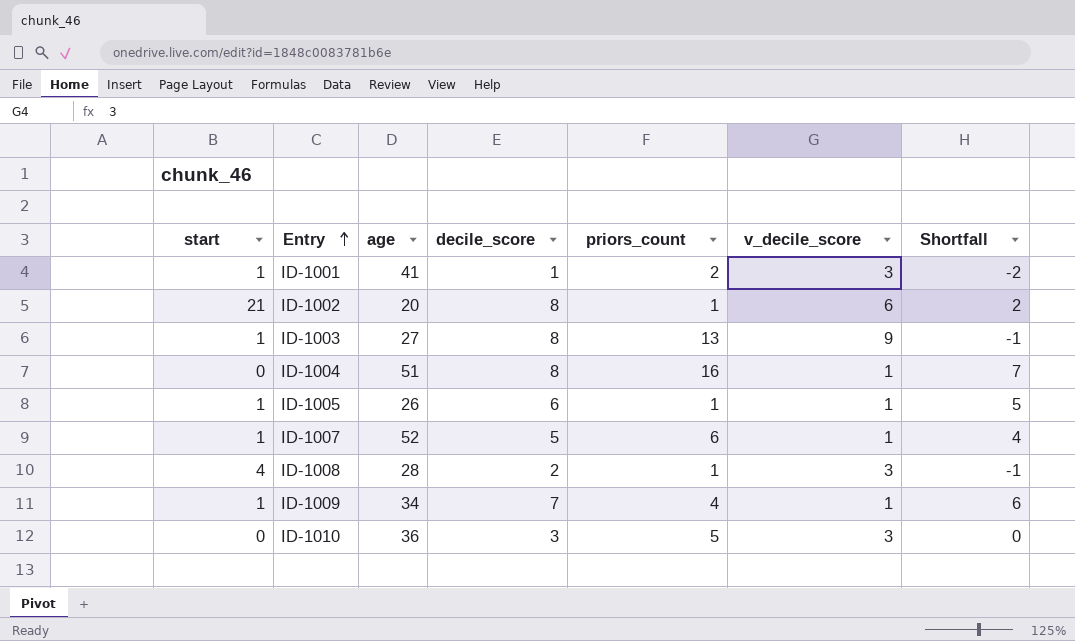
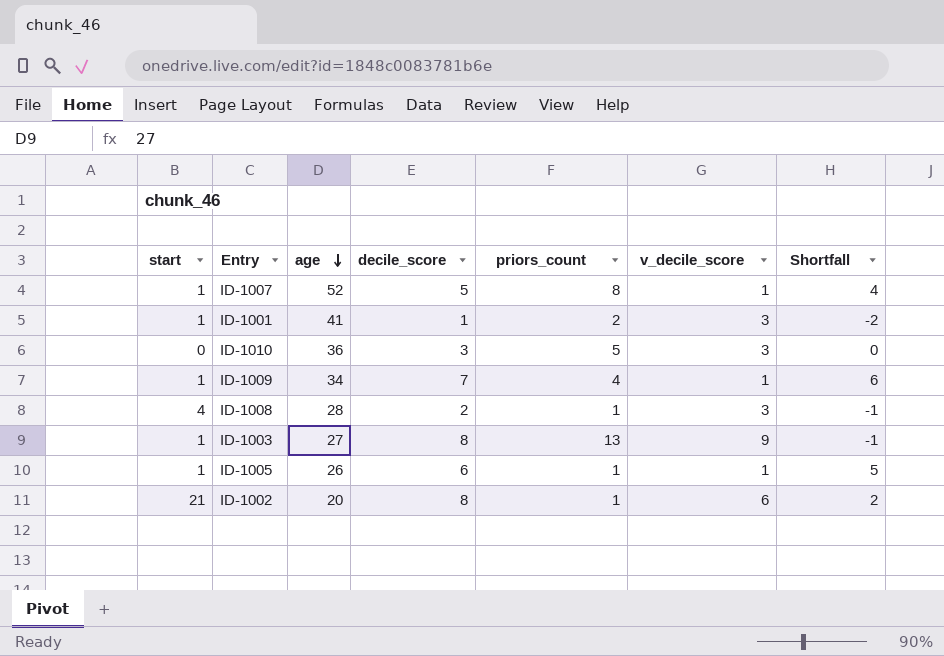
row order: Entry ascending -> age descending
row ID-1004: 0 | 51 | 8 | 16 | 1 | 7 -> none
ID-1007 | priors_count: 6 -> 8

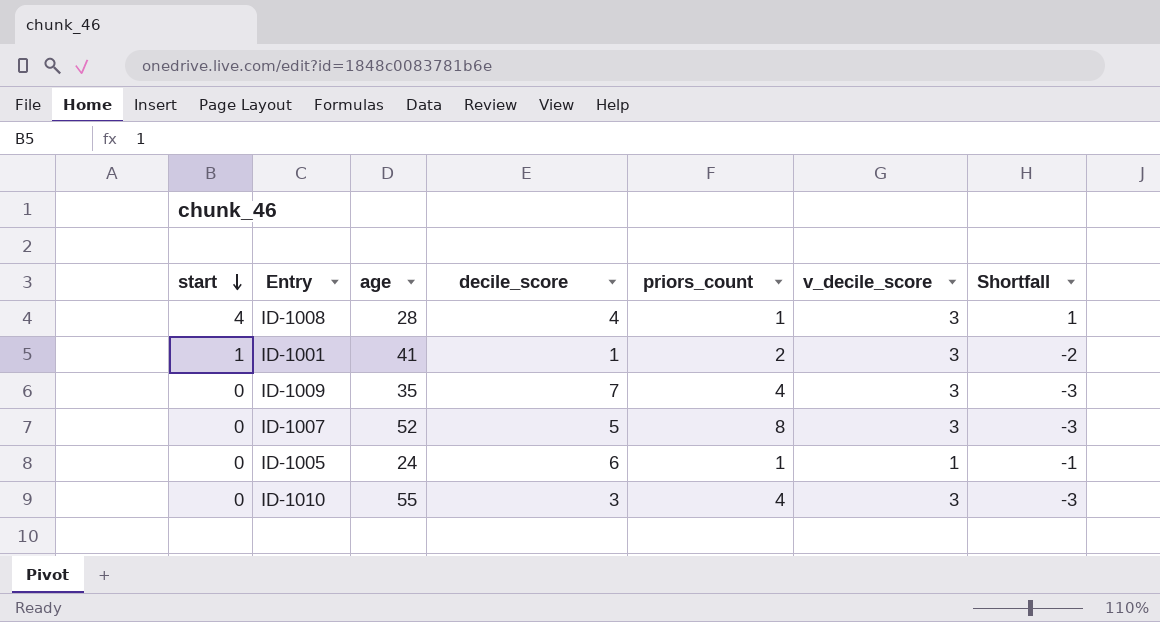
row order: age descending -> start descending
column Shortfall | formula: [decile_score] - [v_decile_score] -> [start] - [v_decile_score]
row ID-1003: 1 | 27 | 8 | 13 | 9 | -1 -> none
row ID-1002: 21 | 20 | 8 | 1 | 6 | 2 -> none
ID-1008 | decile_score: 2 -> 4
ID-1009 | start: 1 -> 0
ID-1009 | age: 34 -> 35
ID-1009 | v_decile_score: 1 -> 3
ID-1007 | start: 1 -> 0
ID-1007 | v_decile_score: 1 -> 3
ID-1005 | start: 1 -> 0
ID-1005 | age: 26 -> 24
ID-1010 | age: 36 -> 55
ID-1010 | priors_count: 5 -> 4

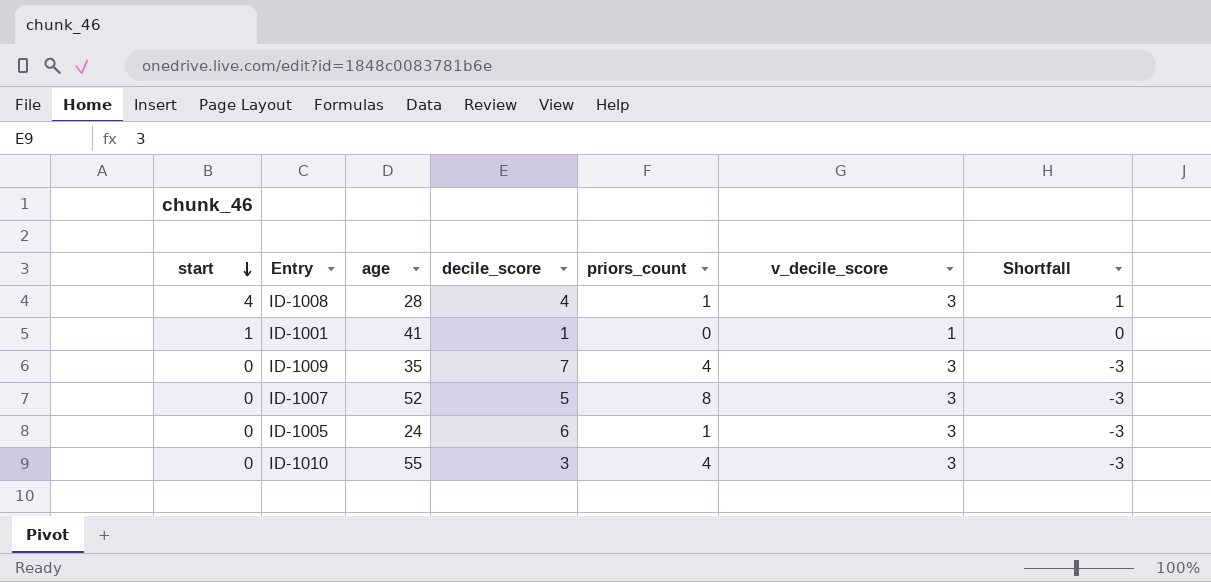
ID-1001 | priors_count: 2 -> 0
ID-1001 | v_decile_score: 3 -> 1
ID-1001 | Shortfall: -2 -> 0
ID-1005 | v_decile_score: 1 -> 3
ID-1005 | Shortfall: -1 -> -3

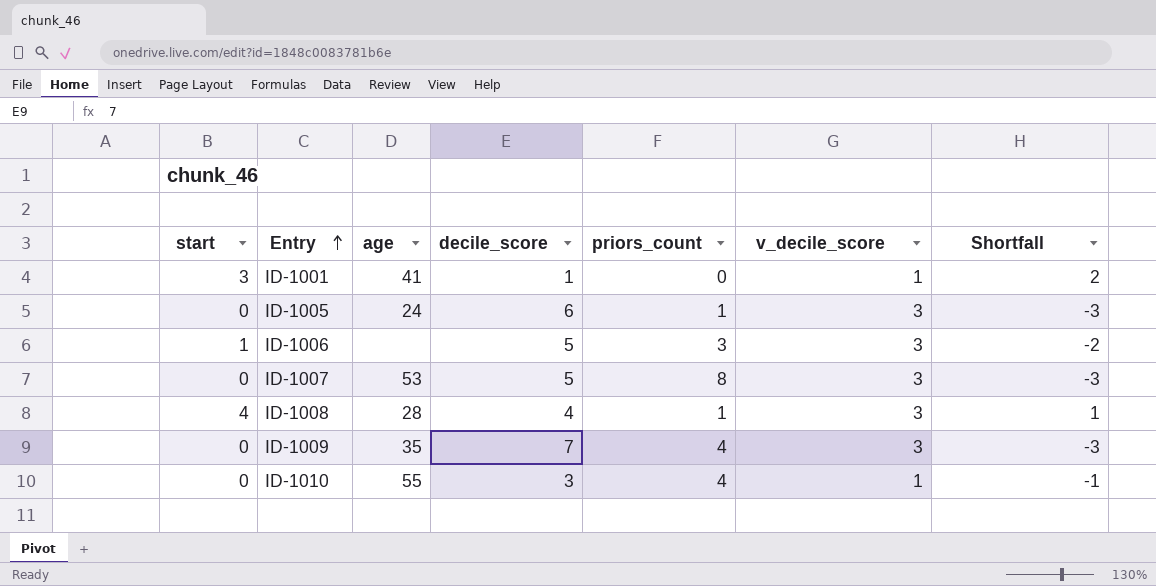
row order: start descending -> Entry ascending
ID-1001 | start: 1 -> 3
ID-1001 | Shortfall: 0 -> 2
row ID-1006: none -> 1 | none | 5 | 3 | 3 | -2
ID-1007 | age: 52 -> 53
ID-1010 | v_decile_score: 3 -> 1
ID-1010 | Shortfall: -3 -> -1

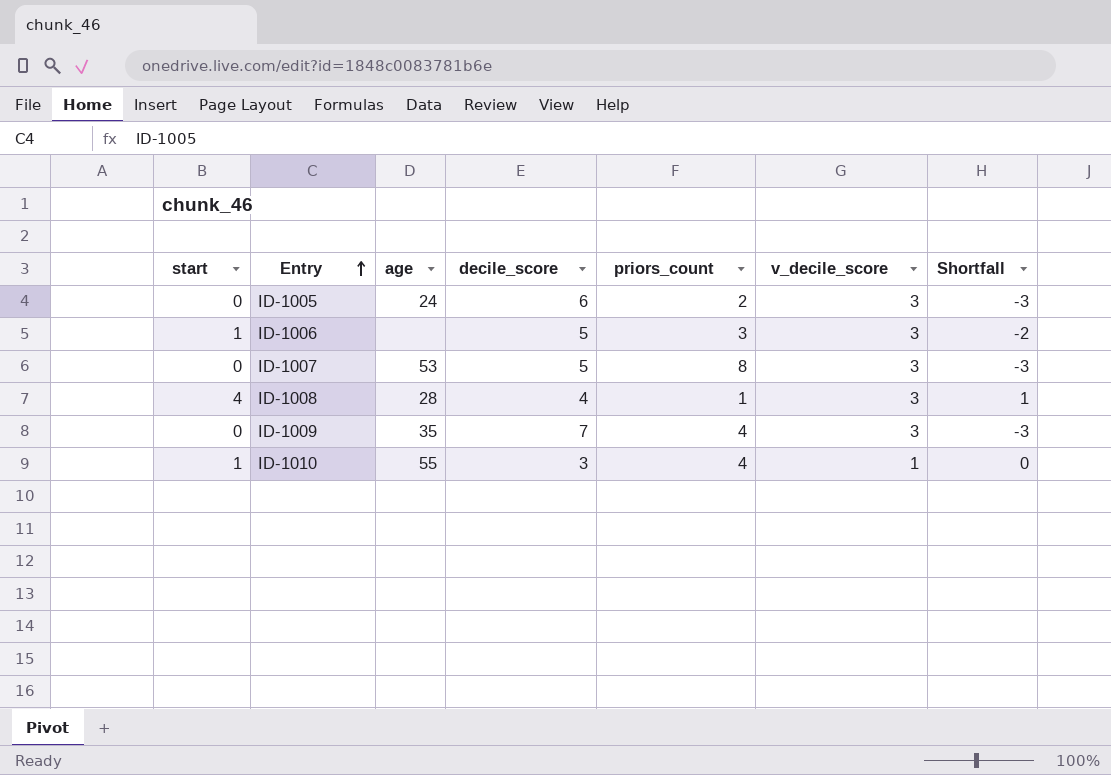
row ID-1001: 3 | 41 | 1 | 0 | 1 | 2 -> none
ID-1005 | priors_count: 1 -> 2
ID-1010 | start: 0 -> 1
ID-1010 | Shortfall: -1 -> 0

